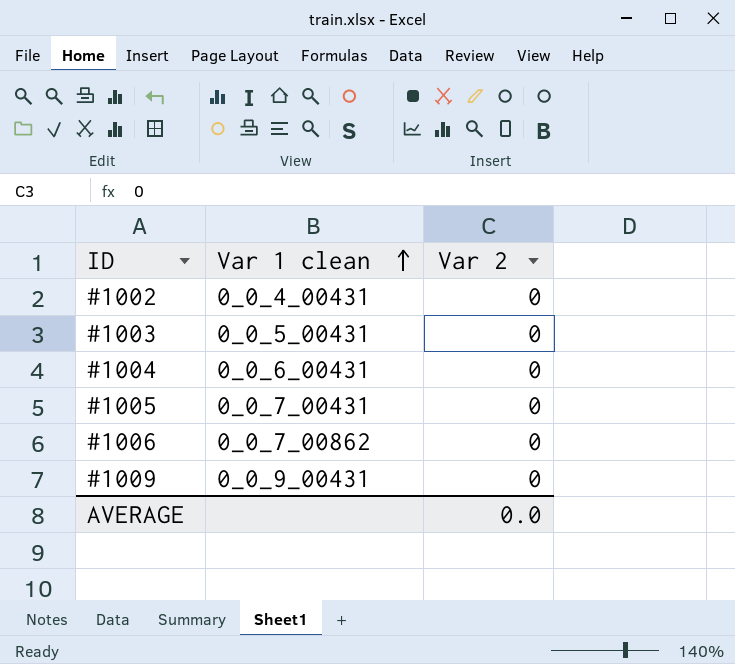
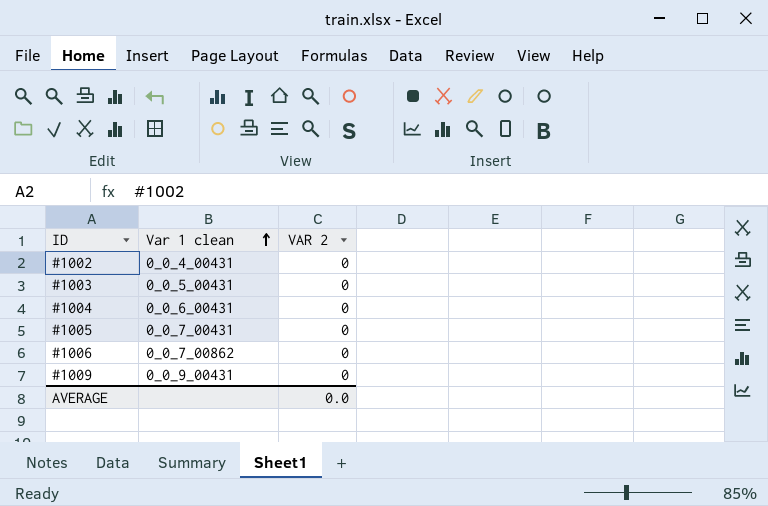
column name: Var 2 -> VAR 2

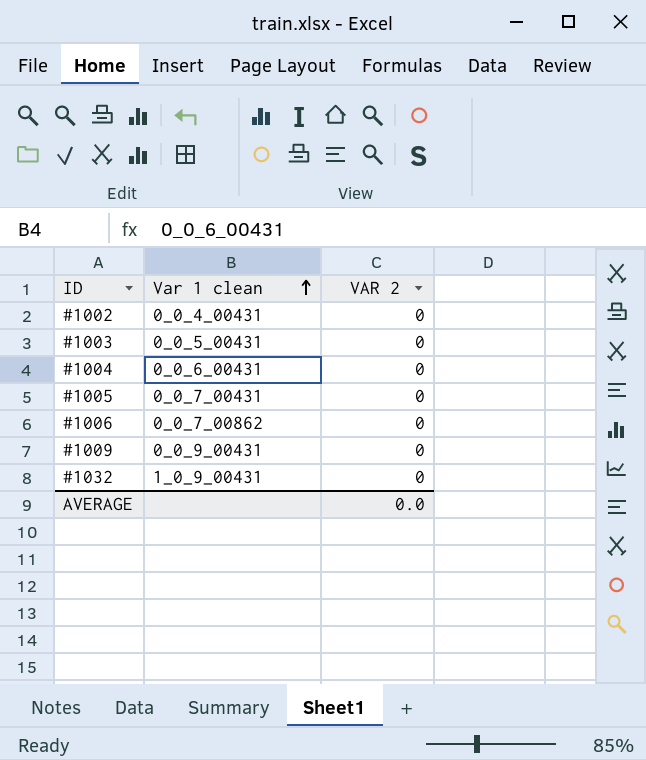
row #1032: none -> 1_0_9_00431 | 0

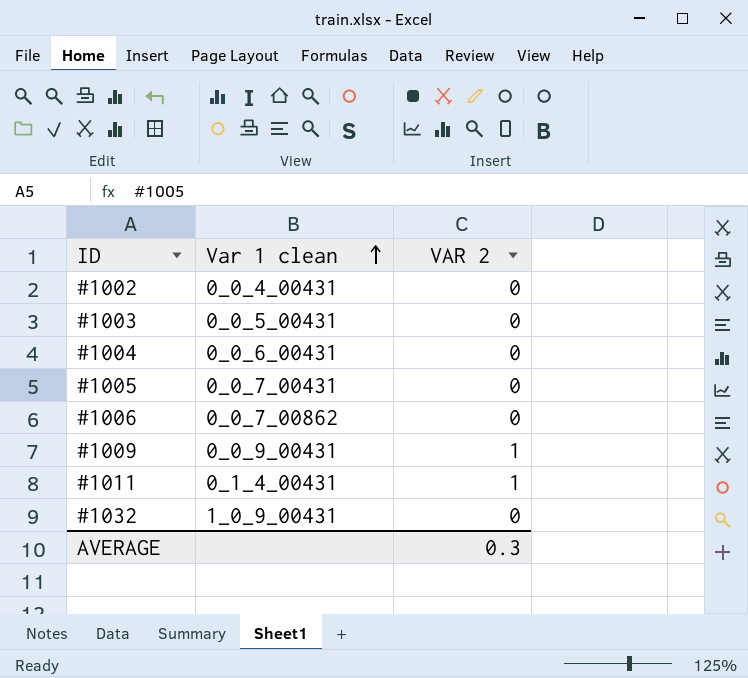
#1009 | VAR 2: 0 -> 1
row #1011: none -> 0_1_4_00431 | 1
AVERAGE | VAR 2: 0.0 -> 0.3

